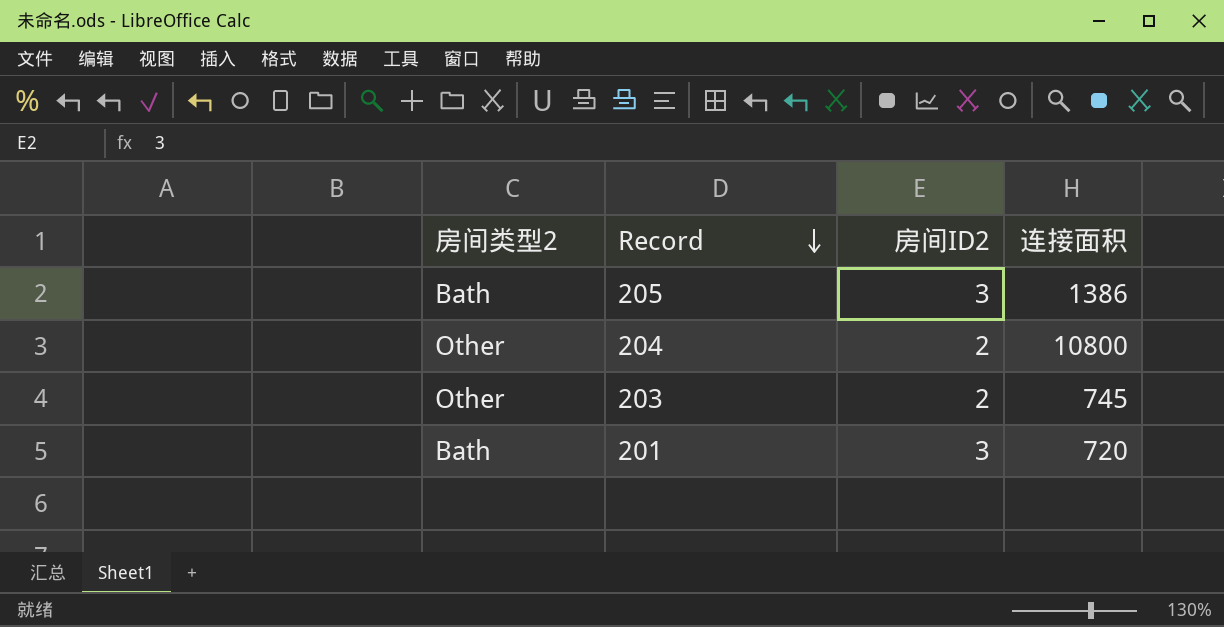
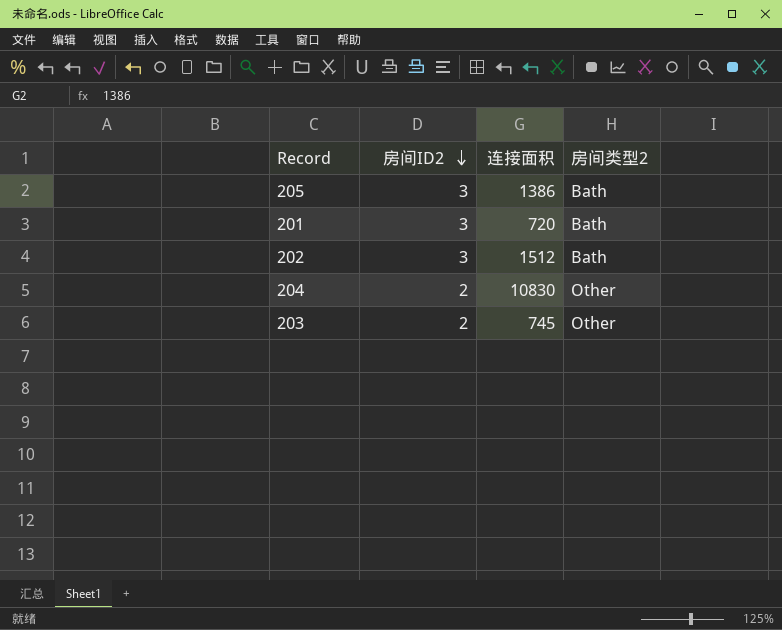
row order: Record descending -> 房间ID2 descending
column 房间类型2 | position: 1 -> 4
row 202: none -> 3 | 1512 | Bath
204 | 连接面积: 10800 -> 10830

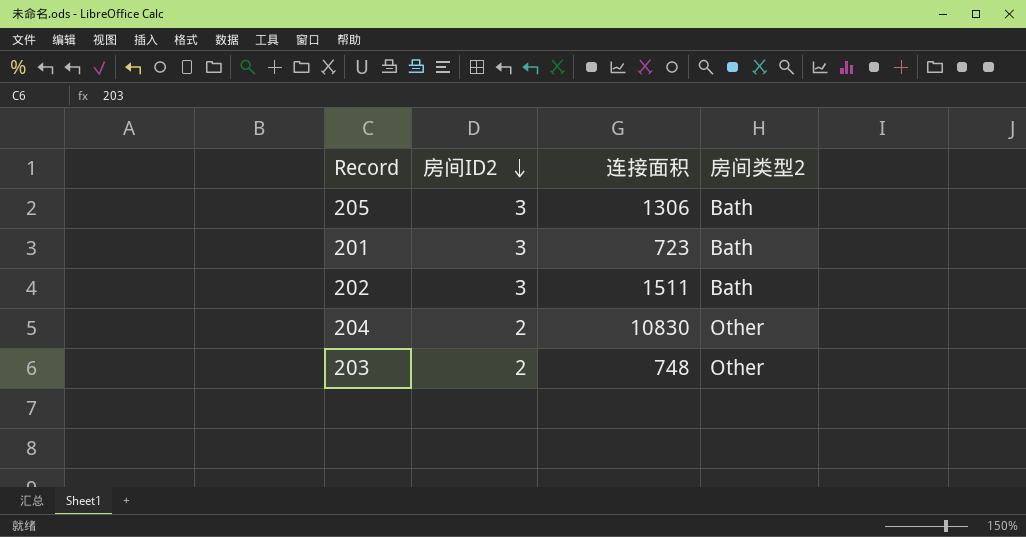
205 | 连接面积: 1386 -> 1306
201 | 连接面积: 720 -> 723
202 | 连接面积: 1512 -> 1511
203 | 连接面积: 745 -> 748

